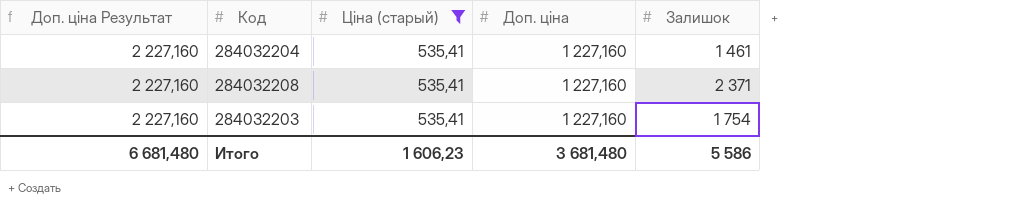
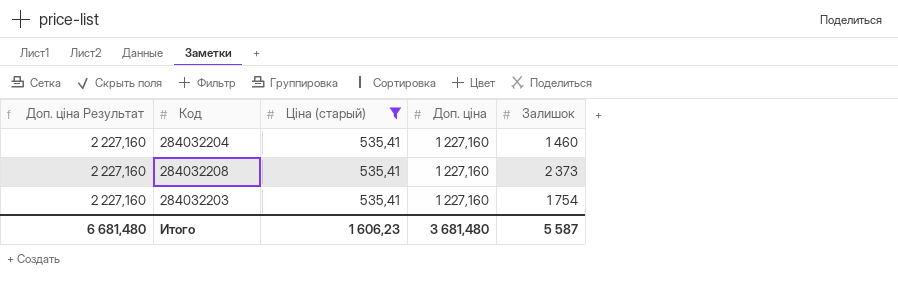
284032204 | Залишок: 1 461 -> 1 460
284032208 | Залишок: 2 371 -> 2 373
Итого | Залишок: 5 586 -> 5 587

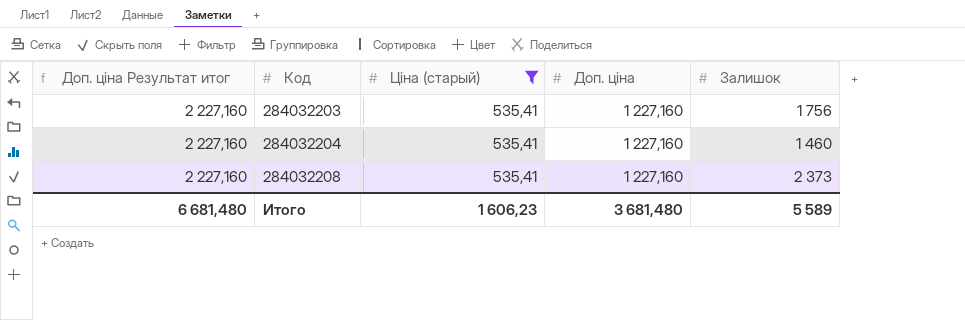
row order: none -> Код ascending
column name: Доп. ціна Результат -> Доп. ціна Результат итог
284032203 | Залишок: 1 754 -> 1 756
Итого | Залишок: 5 587 -> 5 589

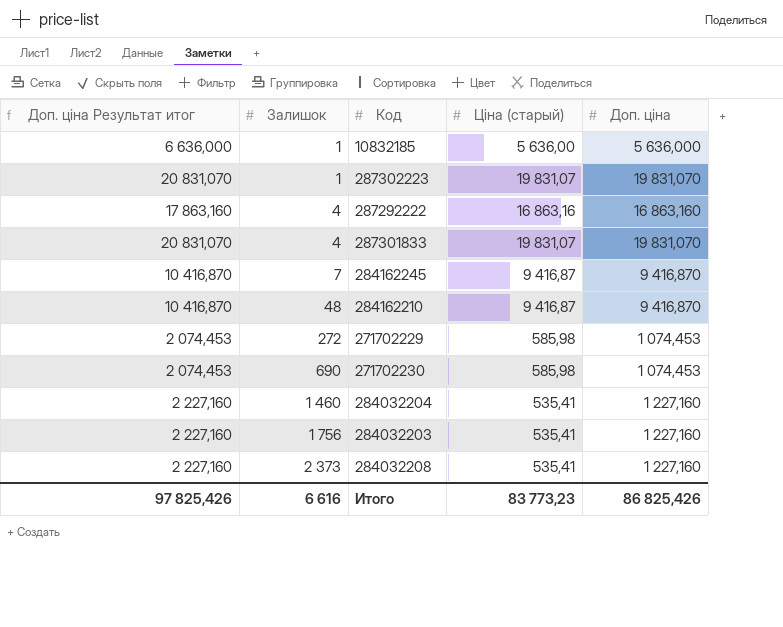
filter: Ціна (старый) = 535,41 -> none
row order: Код ascending -> Залишок ascending
column Залишок | position: 5 -> 2
Итого | Доп. ціна Результат итог: 6 681,480 -> 97 825,426
Итого | Залишок: 5 589 -> 6 616
Итого | Ціна (старый): 1 606,23 -> 83 773,23
Итого | Доп. ціна: 3 681,480 -> 86 825,426

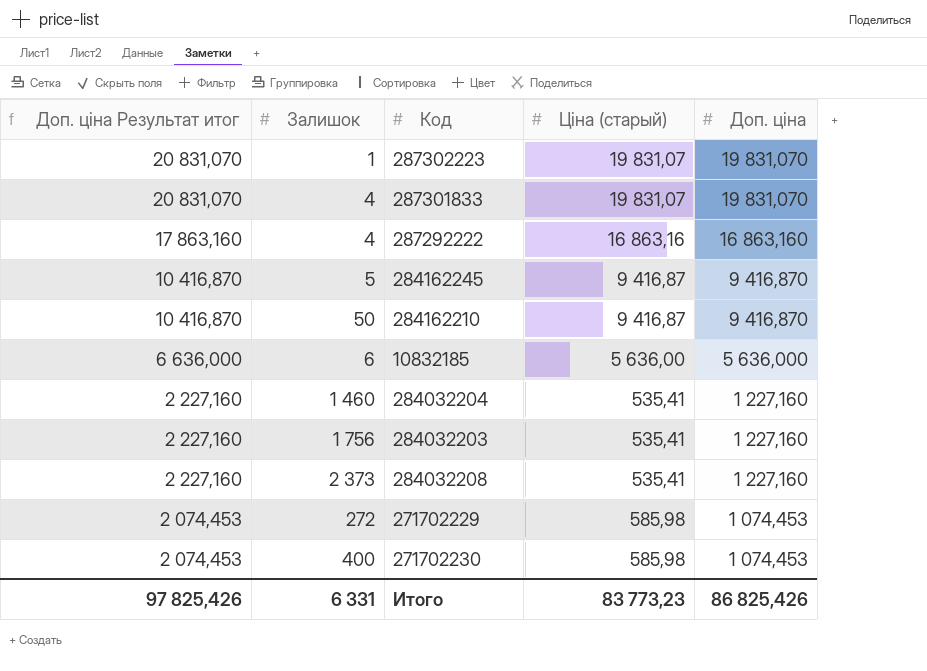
row order: Залишок ascending -> Доп. ціна Результат итог descending
284162245 | Залишок: 7 -> 5
284162210 | Залишок: 48 -> 50
10832185 | Залишок: 1 -> 6
271702230 | Залишок: 690 -> 400
Итого | Залишок: 6 616 -> 6 331

